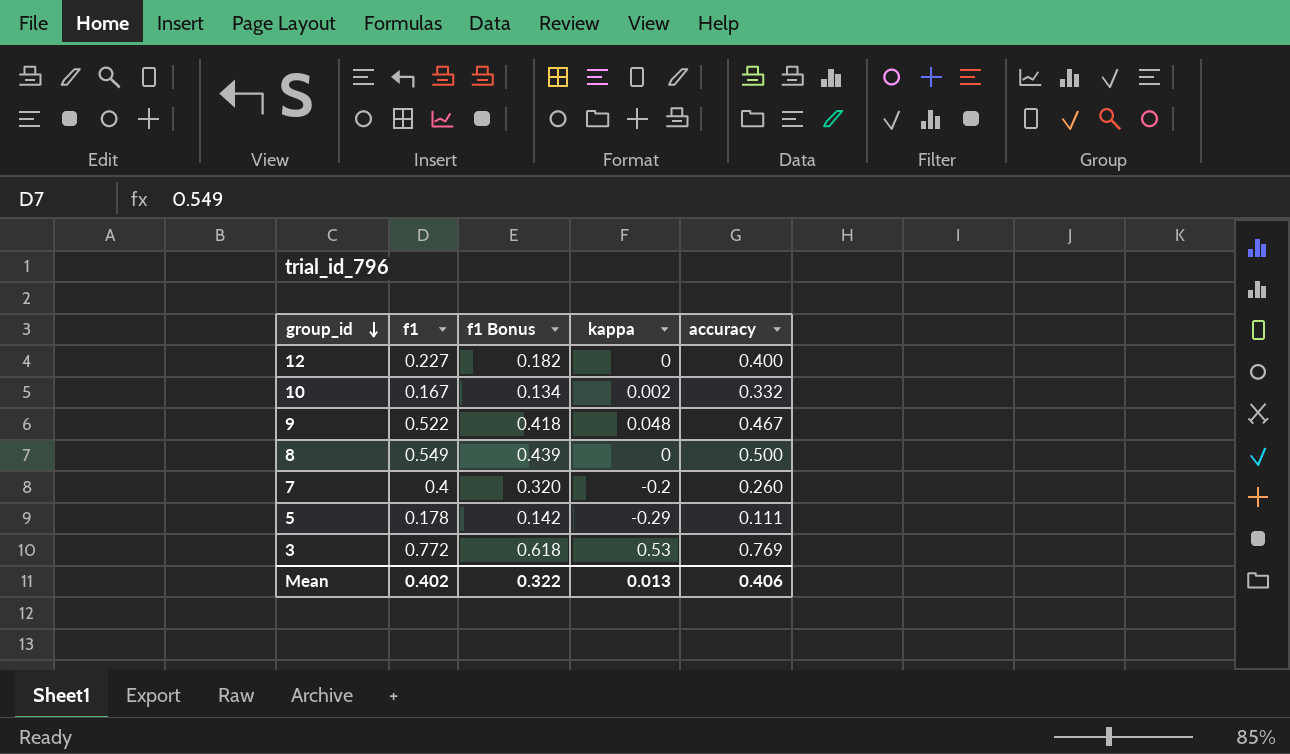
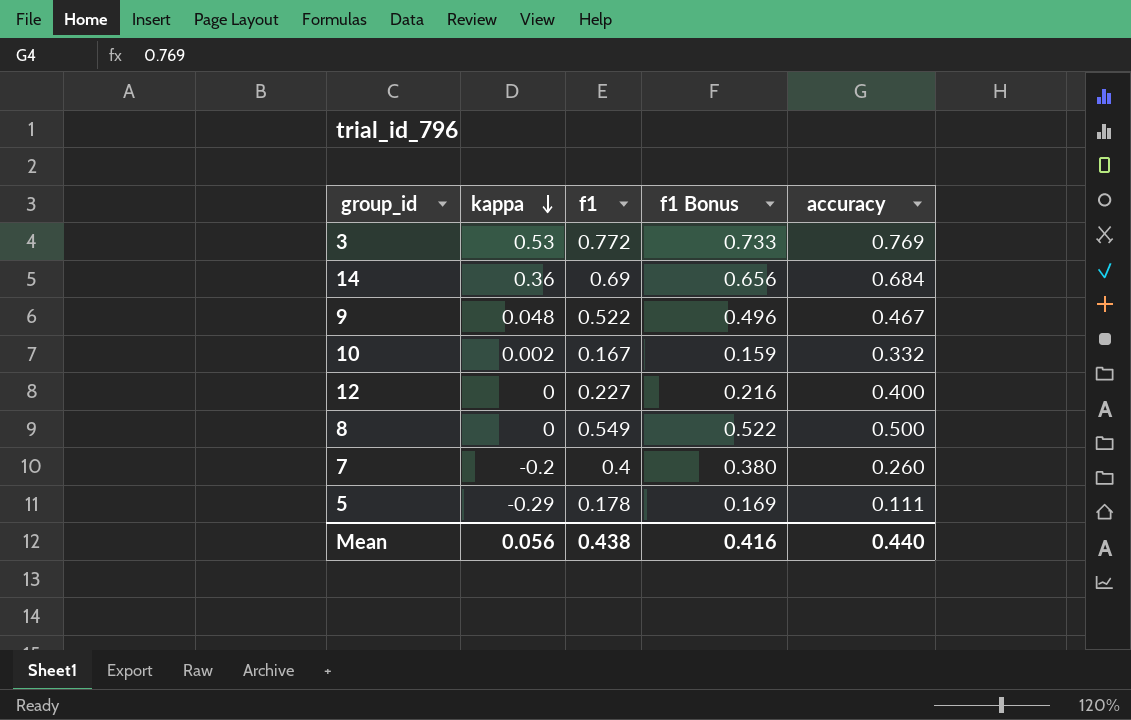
row order: group_id descending -> kappa descending
column kappa | position: 4 -> 2
column f1 Bonus | formula: [f1] * 0.8 -> [f1] * 0.95
row 14: none -> 0.36 | 0.69 | 0.656 | 0.684
Mean | kappa: 0.013 -> 0.056
Mean | f1: 0.402 -> 0.438
Mean | f1 Bonus: 0.322 -> 0.416
Mean | accuracy: 0.406 -> 0.440

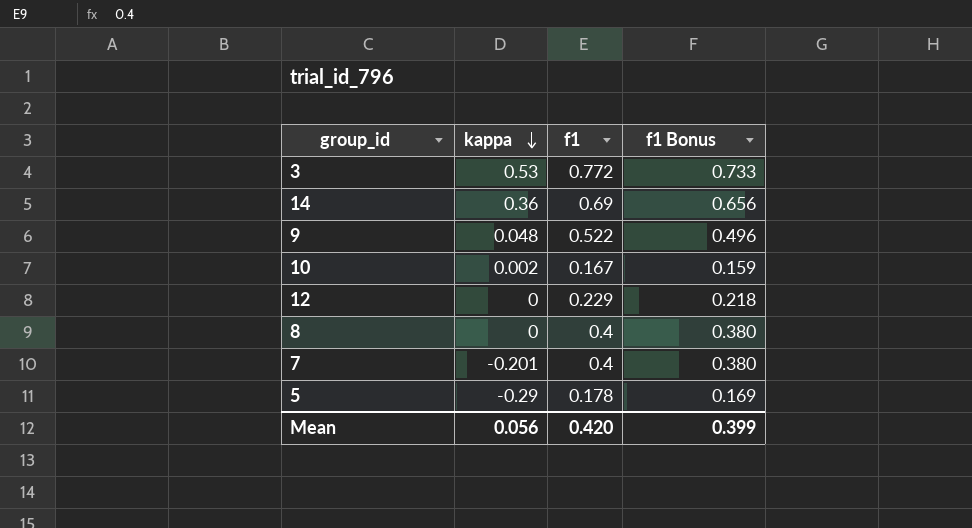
column accuracy | position: 5 -> none
12 | f1: 0.227 -> 0.229
12 | f1 Bonus: 0.216 -> 0.218
8 | f1: 0.549 -> 0.4
8 | f1 Bonus: 0.522 -> 0.380
7 | kappa: -0.2 -> -0.201
Mean | f1: 0.438 -> 0.420
Mean | f1 Bonus: 0.416 -> 0.399

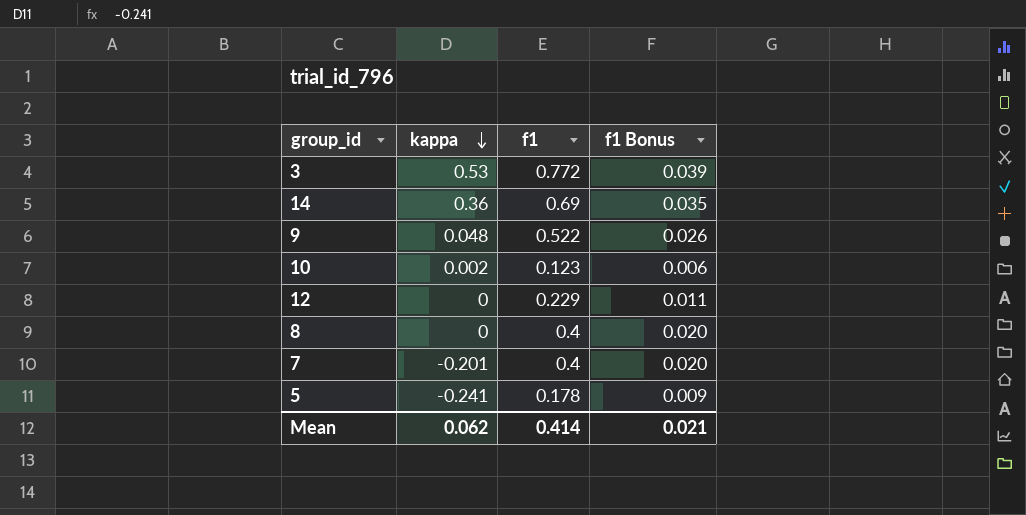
column f1 Bonus | formula: [f1] * 0.95 -> [f1] * 0.05
10 | f1: 0.167 -> 0.123
5 | kappa: -0.29 -> -0.241
Mean | kappa: 0.056 -> 0.062
Mean | f1: 0.420 -> 0.414
Mean | f1 Bonus: 0.399 -> 0.021

